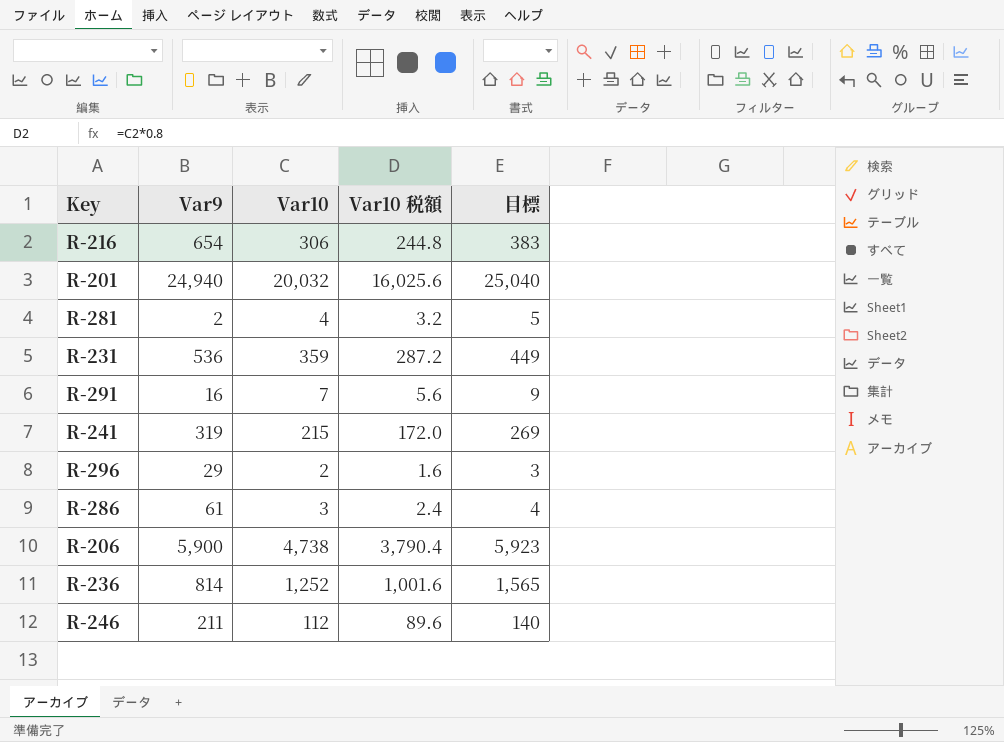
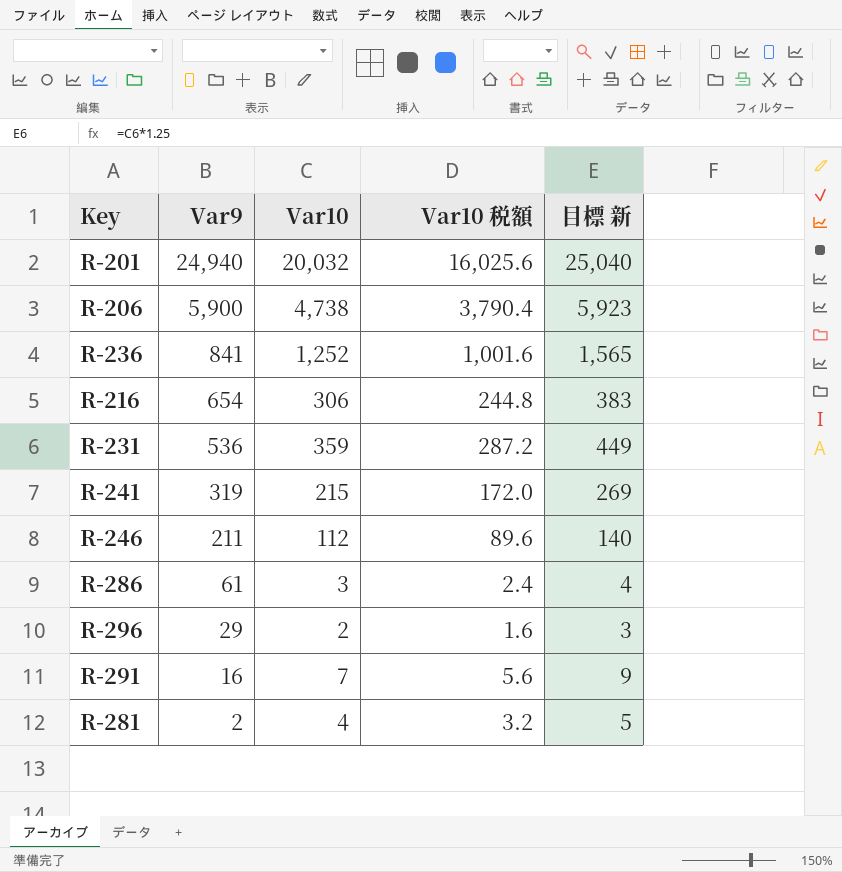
row order: none -> Var9 descending
column name: 目標 -> 目標 新
R-236 | Var9: 814 -> 841

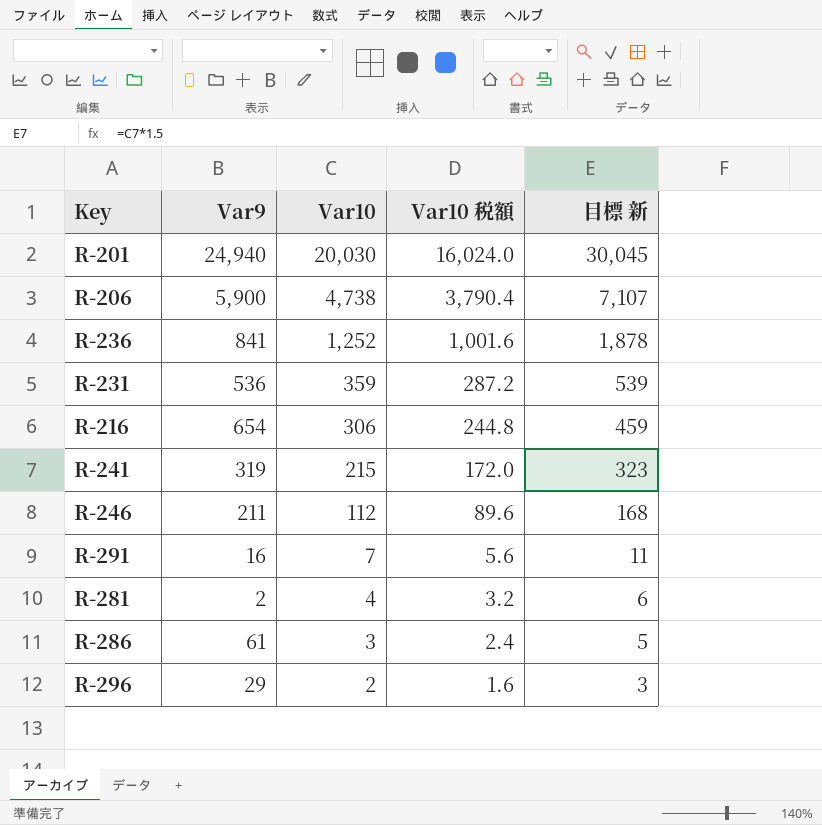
row order: Var9 descending -> Var10 descending
column 目標 新 | formula: [Var10] * 1.25 -> [Var10] * 1.5
R-201 | Var10: 20,032 -> 20,030
R-201 | Var10 税額: 16,025.6 -> 16,024.0

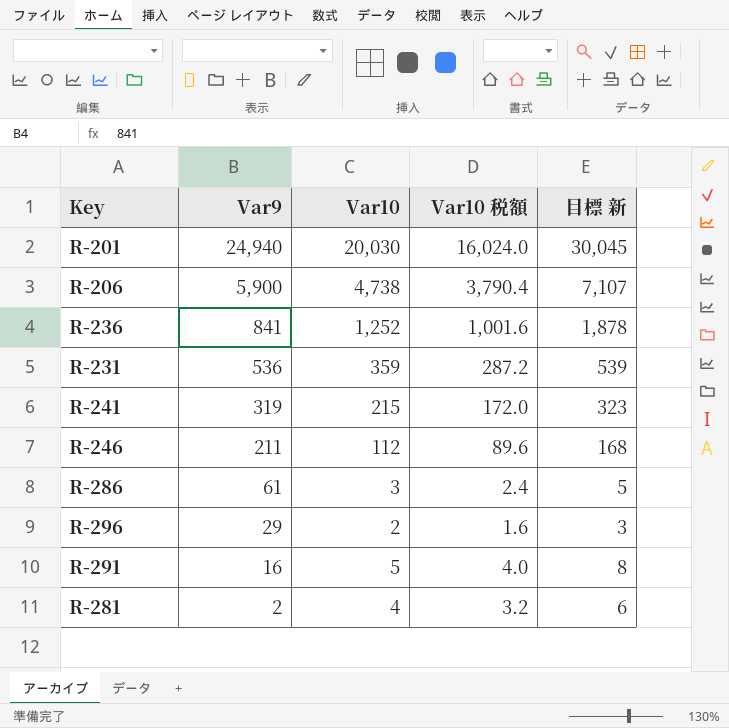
row order: Var10 descending -> Var9 descending
row R-216: 654 | 306 | 244.8 | 459 -> none
R-291 | Var10: 7 -> 5
R-291 | Var10 税額: 5.6 -> 4.0
R-291 | 目標 新: 11 -> 8

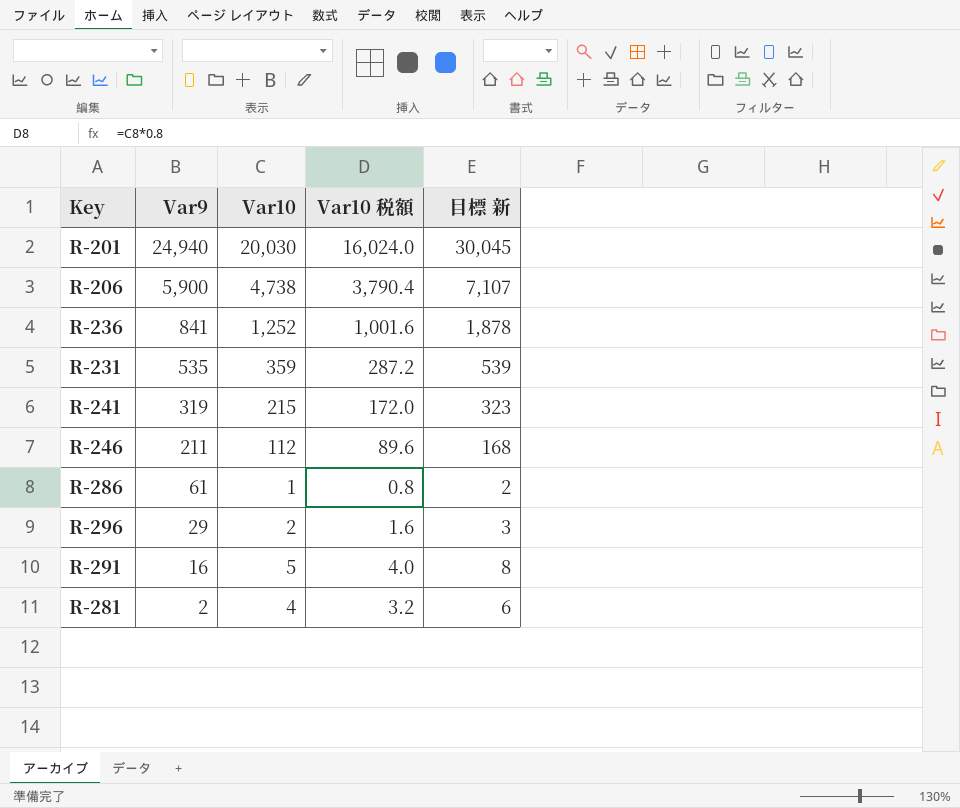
R-231 | Var9: 536 -> 535
R-286 | Var10: 3 -> 1
R-286 | Var10 税額: 2.4 -> 0.8
R-286 | 目標 新: 5 -> 2

